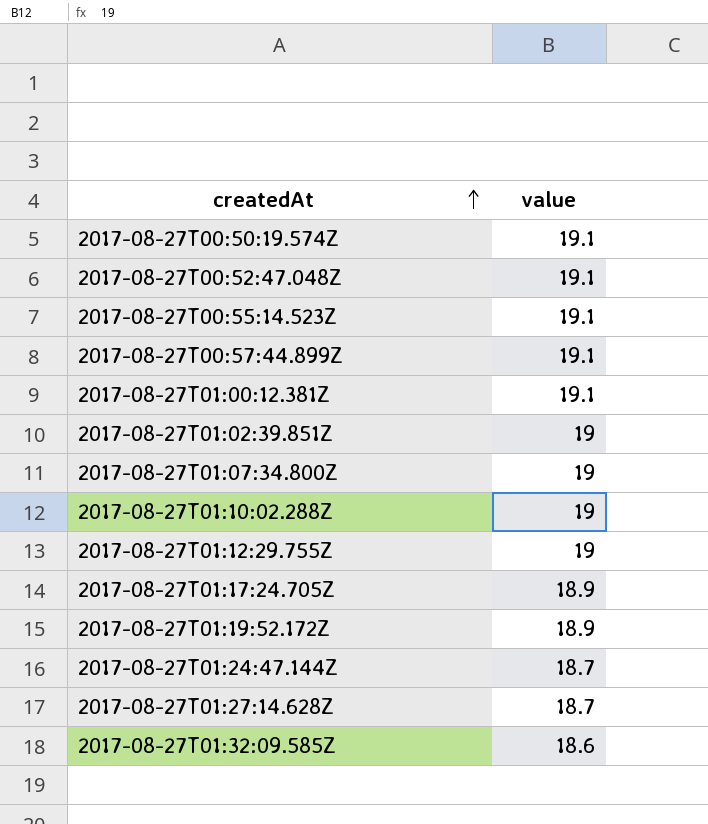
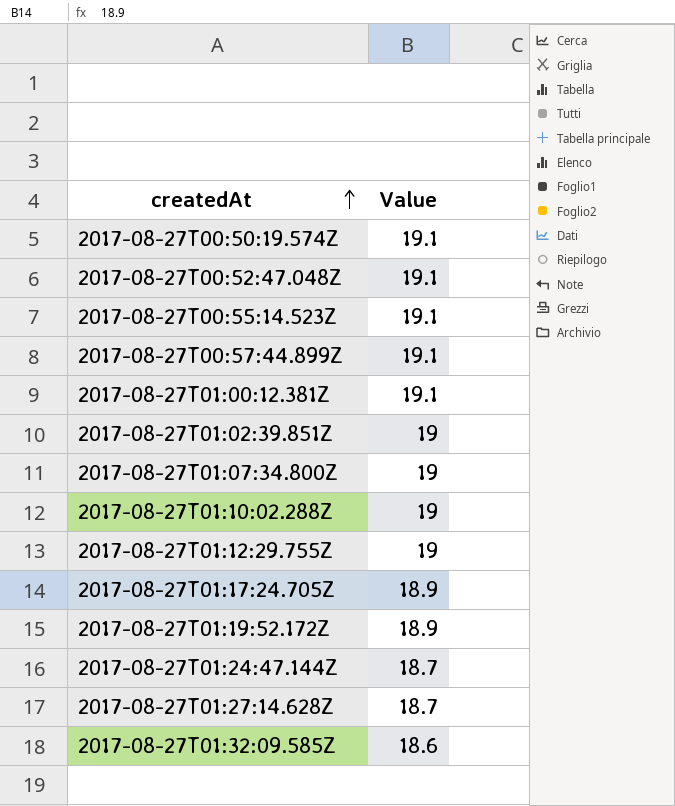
column name: value -> Value

